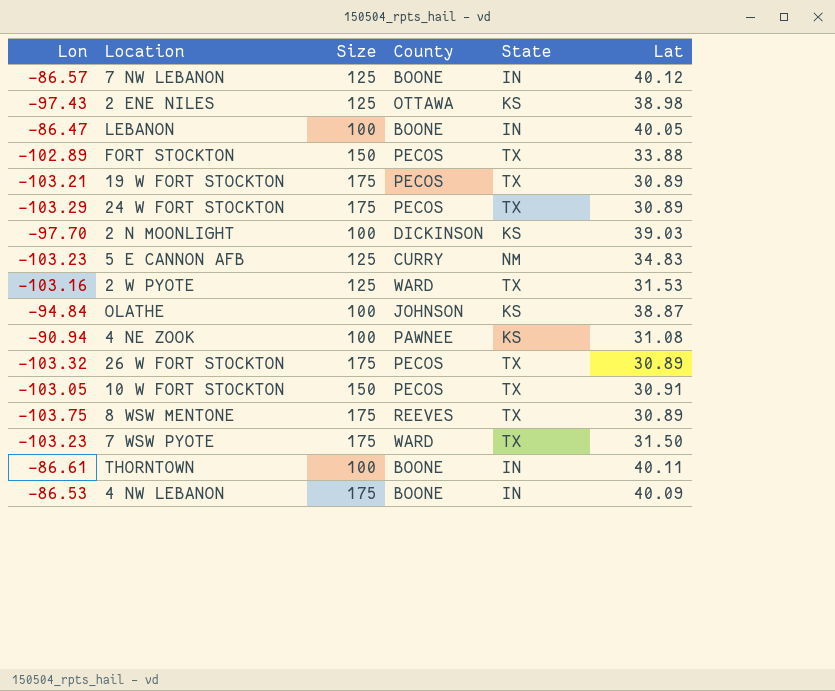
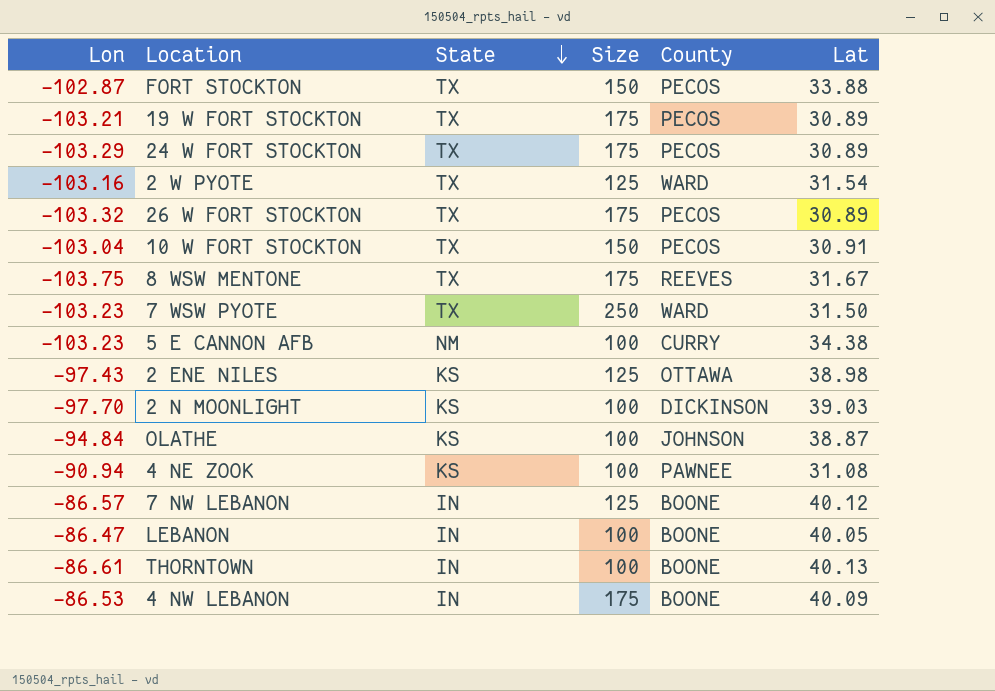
row order: none -> State descending
column State | position: 5 -> 3
FORT STOCKTON | Lon: -102.89 -> -102.87
2 W PYOTE | Lat: 31.53 -> 31.54
10 W FORT STOCKTON | Lon: -103.05 -> -103.04
8 WSW MENTONE | Lat: 30.89 -> 31.67
7 WSW PYOTE | Size: 175 -> 250
5 E CANNON AFB | Size: 125 -> 100
5 E CANNON AFB | Lat: 34.83 -> 34.38
THORNTOWN | Lat: 40.11 -> 40.13

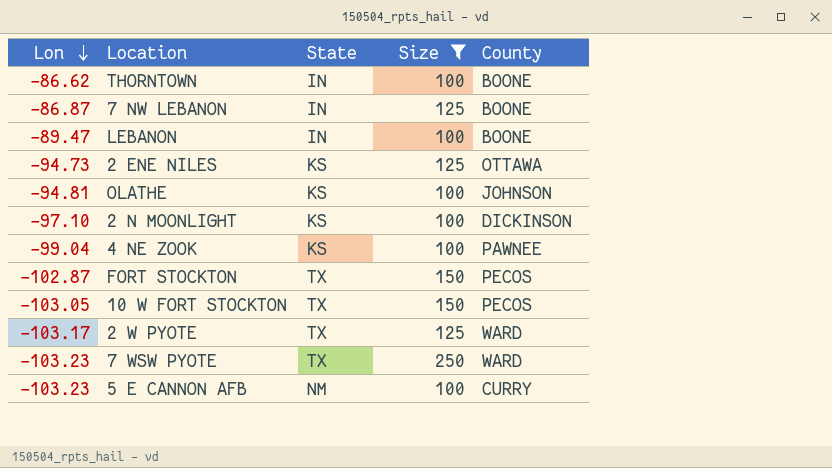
filter: none -> Size != 175
row order: State descending -> Lon descending
column Lat | position: 6 -> none
THORNTOWN | Lon: -86.61 -> -86.62
7 NW LEBANON | Lon: -86.57 -> -86.87
LEBANON | Lon: -86.47 -> -89.47
2 ENE NILES | Lon: -97.43 -> -94.73
OLATHE | Lon: -94.84 -> -94.81
2 N MOONLIGHT | Lon: -97.70 -> -97.10
4 NE ZOOK | Lon: -90.94 -> -99.04
10 W FORT STOCKTON | Lon: -103.04 -> -103.05
2 W PYOTE | Lon: -103.16 -> -103.17

